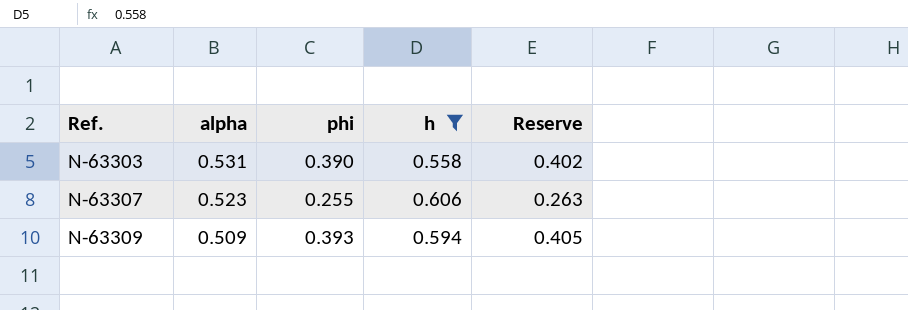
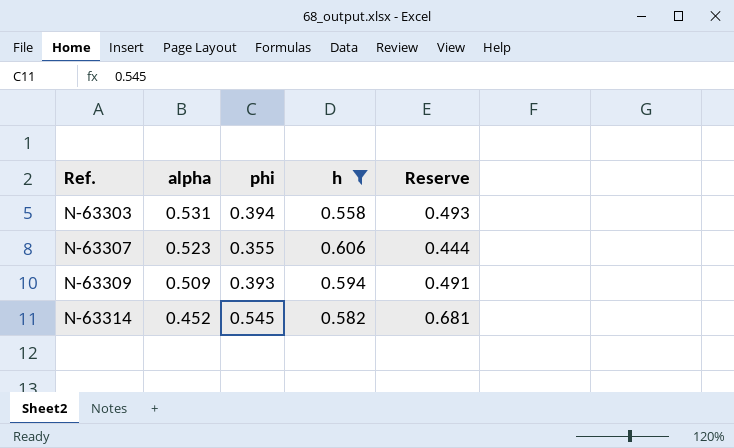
column Reserve | formula: [phi] * 1.03 -> [phi] * 1.25
N-63303 | phi: 0.390 -> 0.394
N-63307 | phi: 0.255 -> 0.355
row N-63314: none -> 0.452 | 0.545 | 0.582 | 0.681

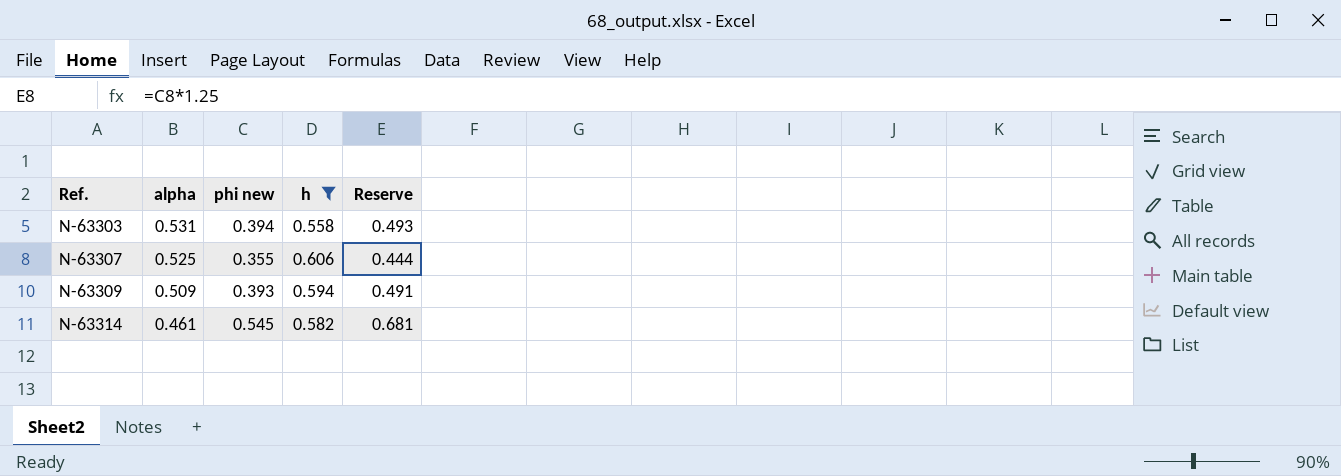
column name: phi -> phi new
N-63307 | alpha: 0.523 -> 0.525
N-63314 | alpha: 0.452 -> 0.461

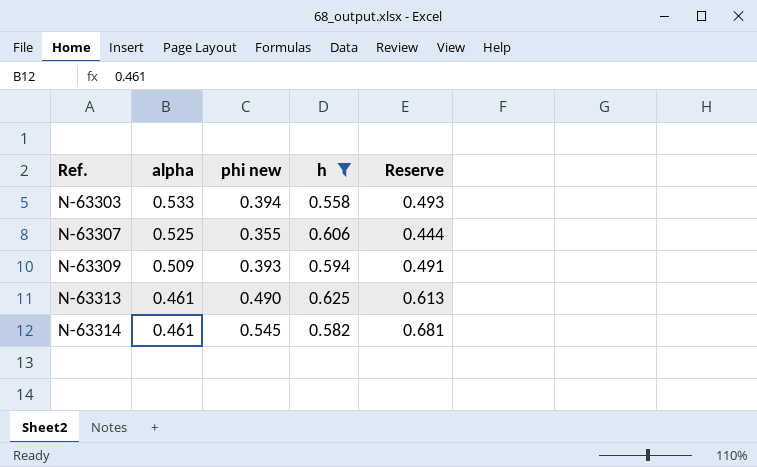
N-63303 | alpha: 0.531 -> 0.533
row N-63313: none -> 0.461 | 0.490 | 0.625 | 0.613

